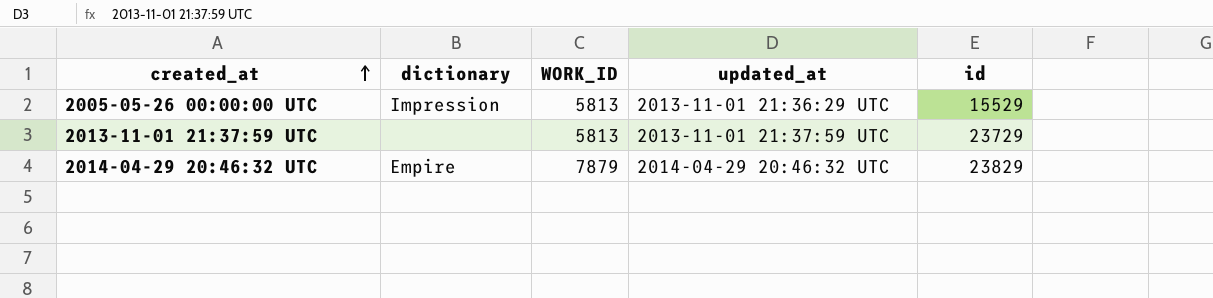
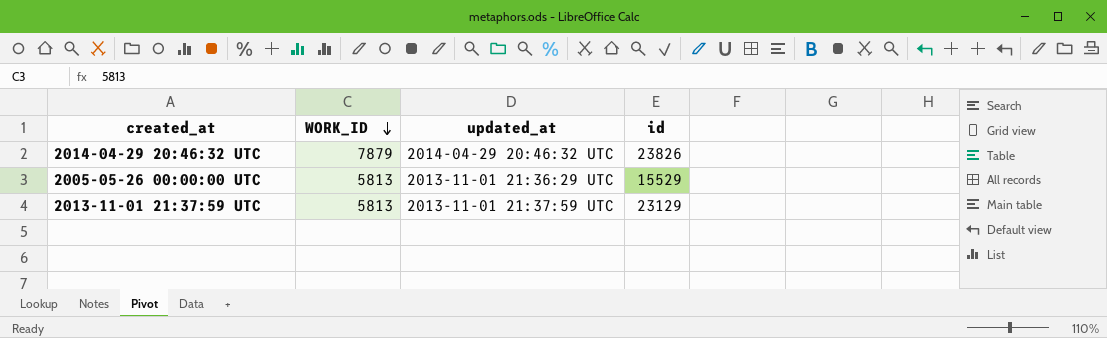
row order: created_at ascending -> WORK_ID descending
column dictionary | position: 2 -> none
2014-04-29 20:46:32 UTC | id: 23829 -> 23826
2013-11-01 21:37:59 UTC | id: 23729 -> 23129

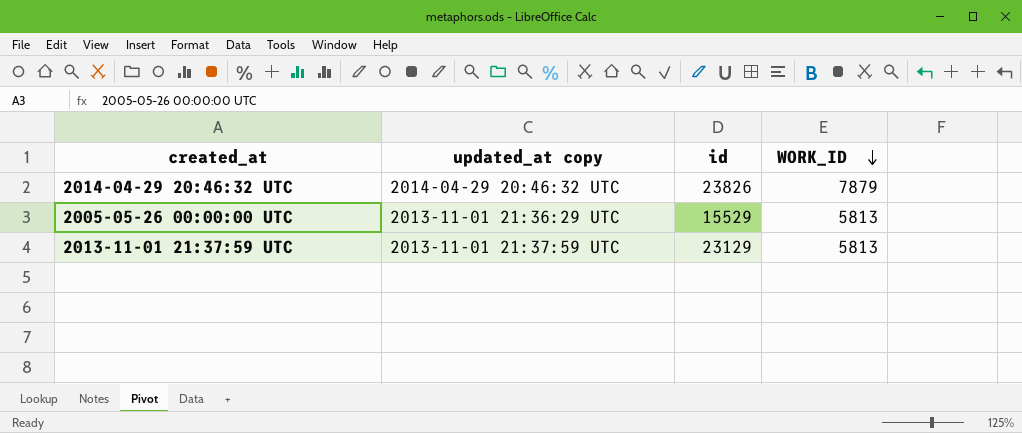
column name: updated_at -> updated_at copy
column WORK_ID | position: 2 -> 4

